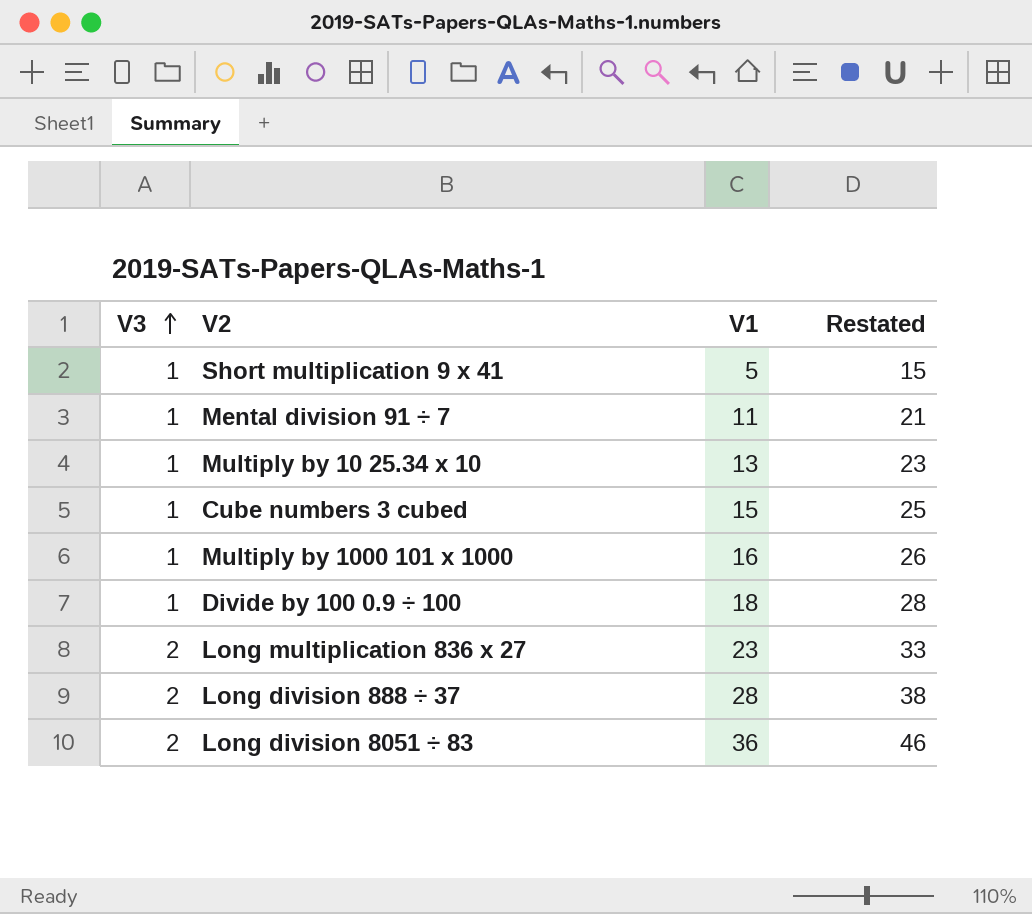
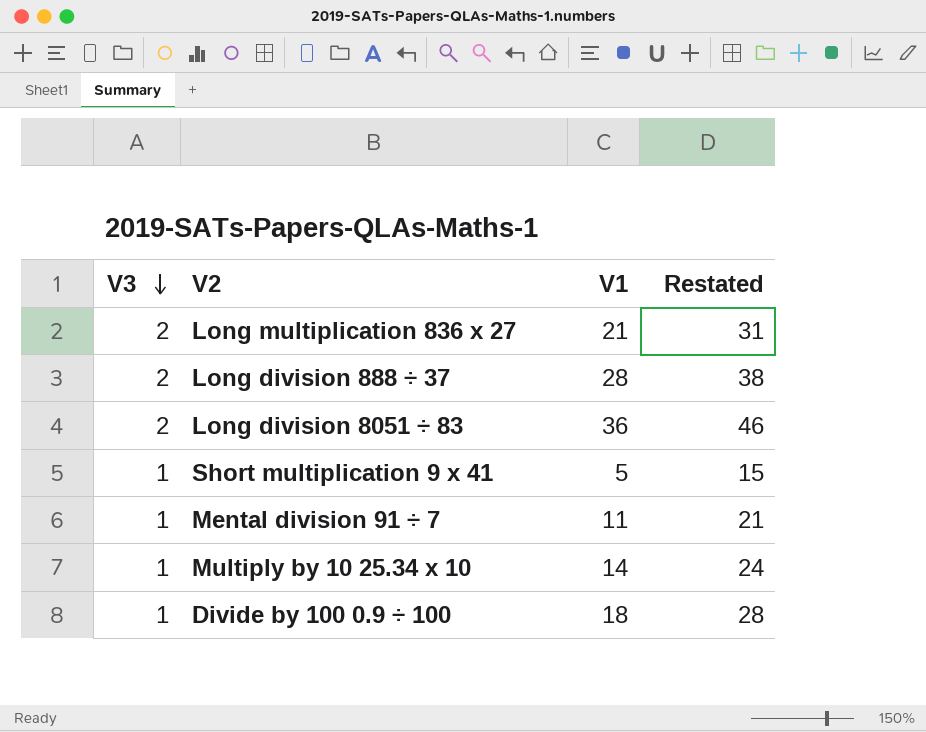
row order: V3 ascending -> V3 descending
row Cube numbers 3 cubed: 1 | 15 | 25 -> none
row Multiply by 1000 101 x 1000: 1 | 16 | 26 -> none
Long multiplication 836 x 27 | V1: 23 -> 21
Long multiplication 836 x 27 | Restated: 33 -> 31
Multiply by 10 25.34 x 10 | V1: 13 -> 14
Multiply by 10 25.34 x 10 | Restated: 23 -> 24

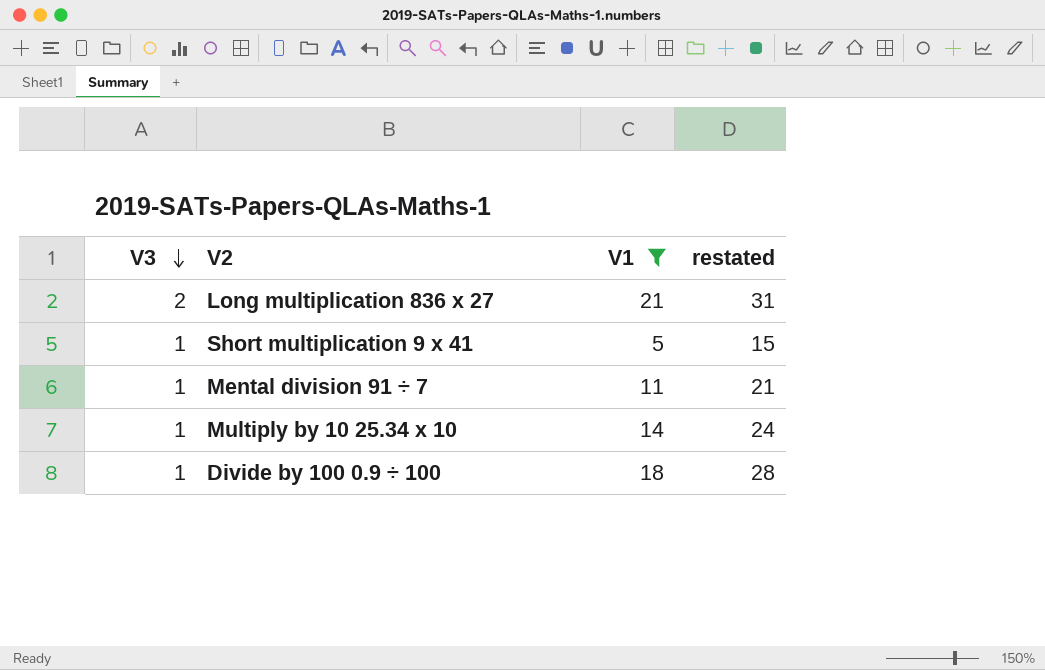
filter: none -> V1 <= 21
column name: Restated -> restated

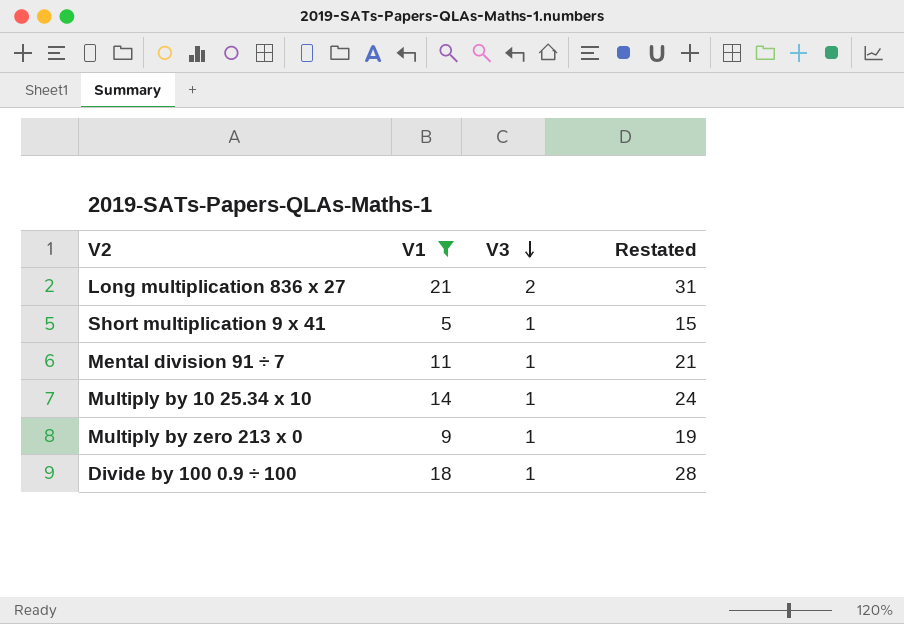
column V3 | position: 1 -> 3
column name: restated -> Restated
row Multiply by zero 213 x 0: none -> 9 | 1 | 19

